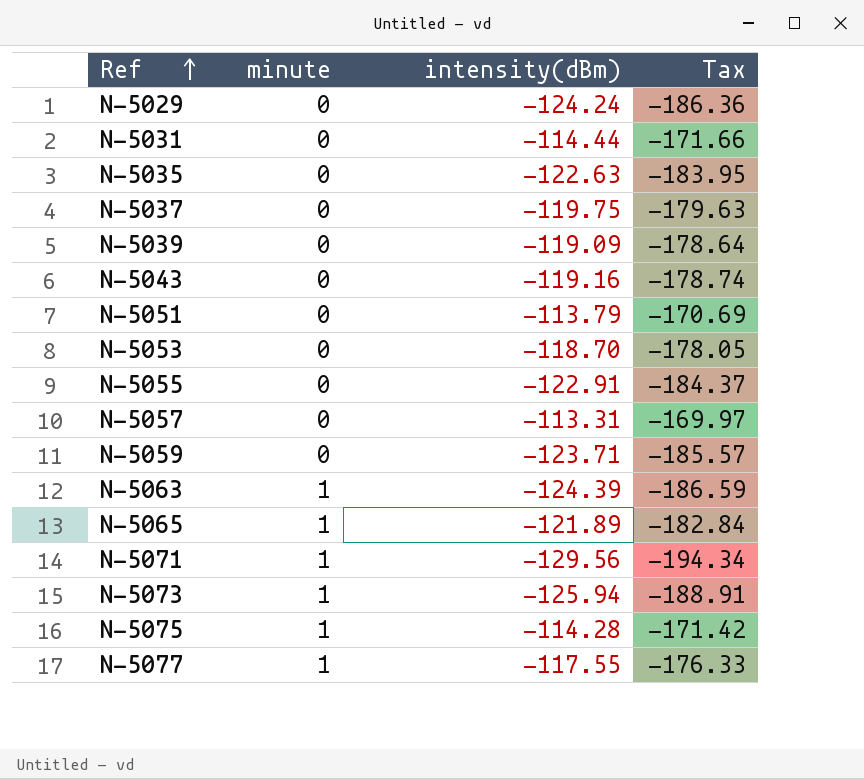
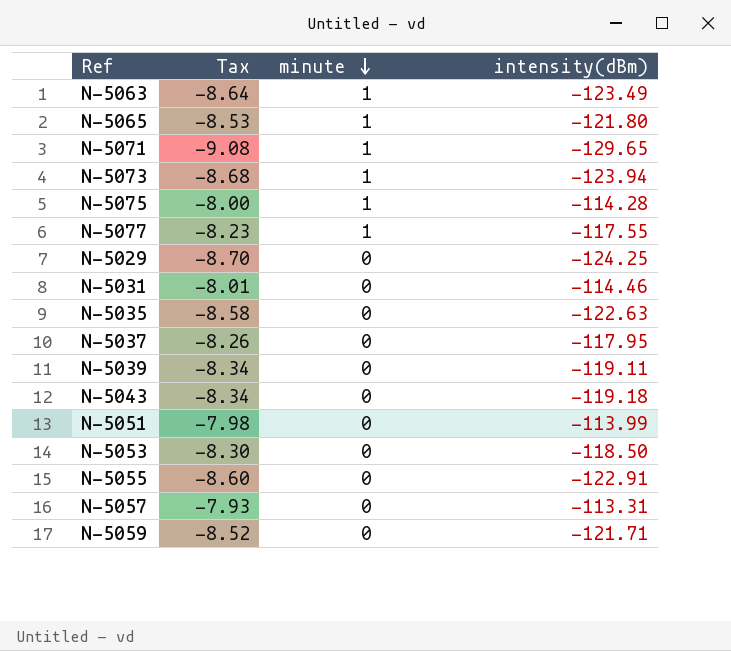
row order: Ref ascending -> minute descending
column Tax | formula: [intensity(dBm)] * 1.5 -> [intensity(dBm)] * 0.07
column Tax | position: 4 -> 2
N-5063 | intensity(dBm): -124.39 -> -123.49
N-5065 | intensity(dBm): -121.89 -> -121.80
N-5071 | intensity(dBm): -129.56 -> -129.65
N-5073 | intensity(dBm): -125.94 -> -123.94
N-5029 | intensity(dBm): -124.24 -> -124.25
N-5031 | intensity(dBm): -114.44 -> -114.46
N-5037 | intensity(dBm): -119.75 -> -117.95
N-5039 | intensity(dBm): -119.09 -> -119.11
N-5043 | intensity(dBm): -119.16 -> -119.18
N-5051 | intensity(dBm): -113.79 -> -113.99
N-5053 | intensity(dBm): -118.70 -> -118.50
N-5059 | intensity(dBm): -123.71 -> -121.71

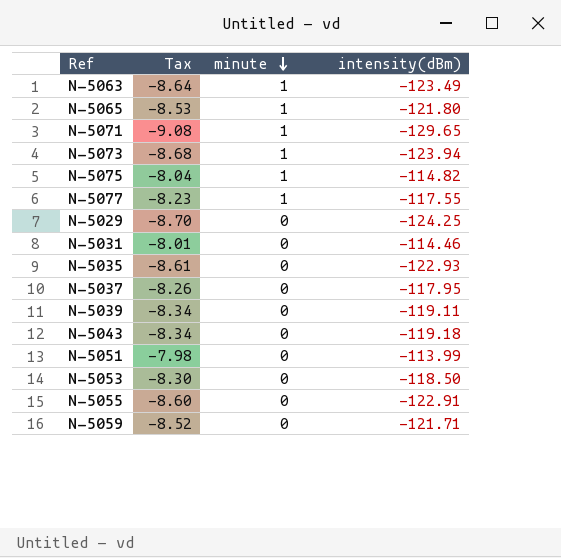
row N-5057: -7.93 | 0 | -113.31 -> none
N-5075 | Tax: -8.00 -> -8.04
N-5075 | intensity(dBm): -114.28 -> -114.82
N-5035 | Tax: -8.58 -> -8.61
N-5035 | intensity(dBm): -122.63 -> -122.93

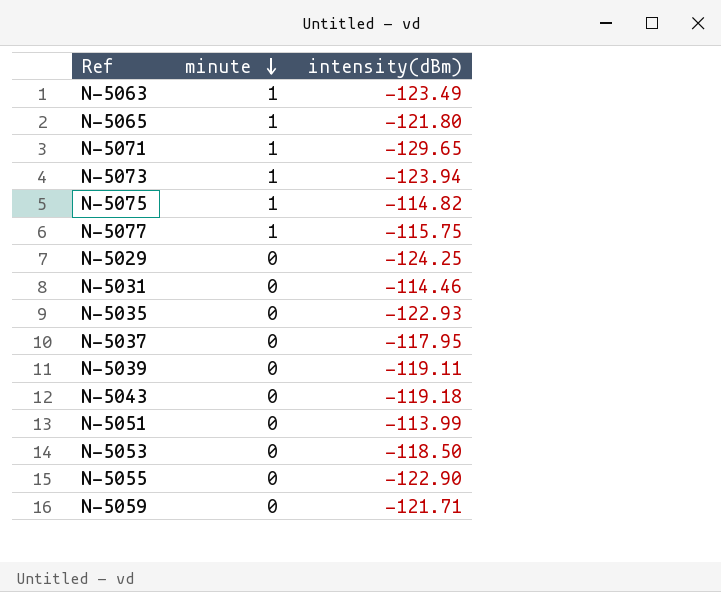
column Tax | formula: [intensity(dBm)] * 0.07 -> none
N-5077 | intensity(dBm): -117.55 -> -115.75
N-5055 | intensity(dBm): -122.91 -> -122.90

